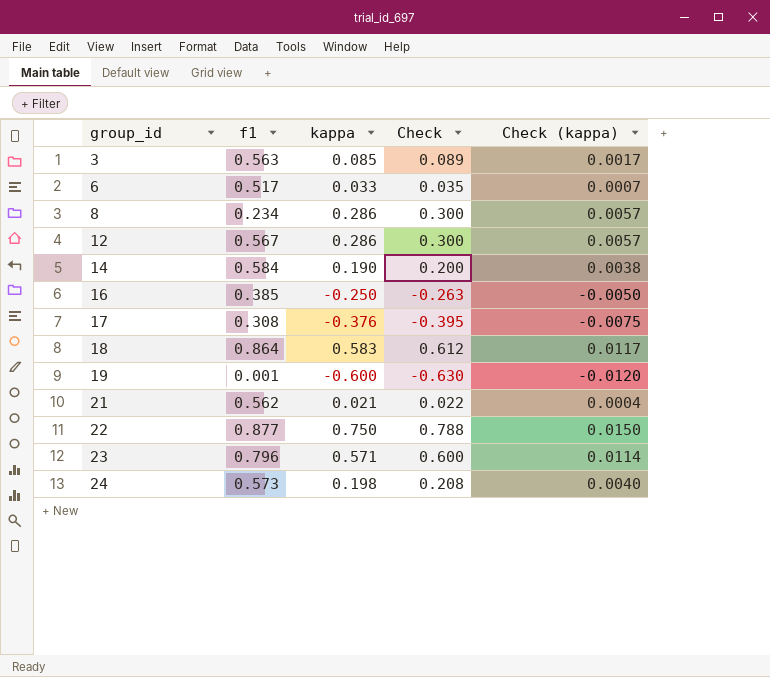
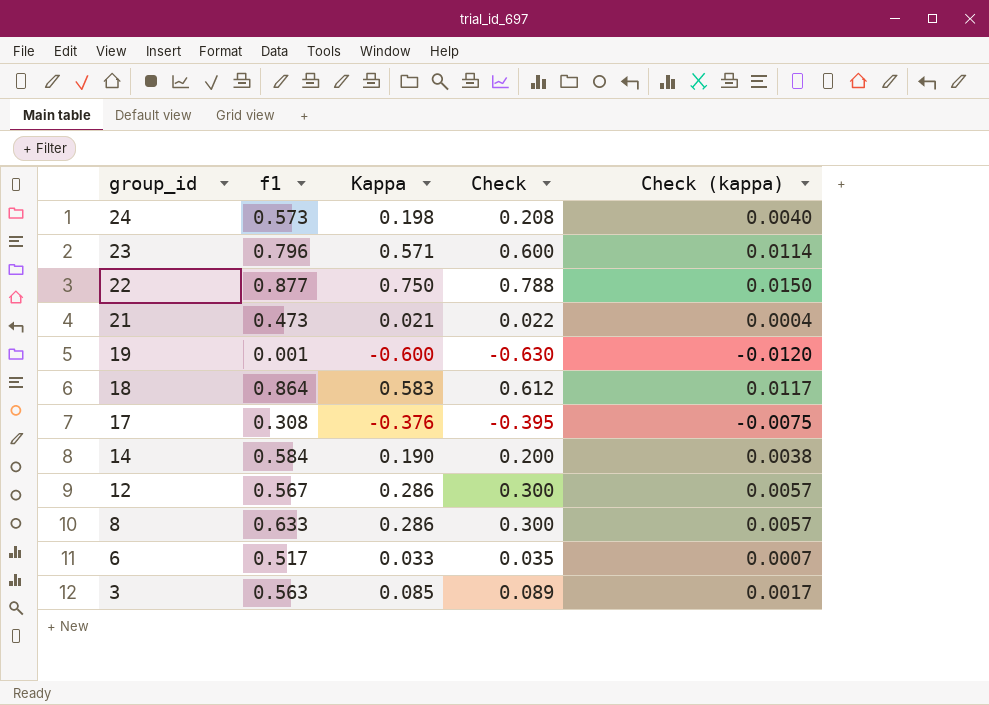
row order: group_id ascending -> group_id descending
column name: kappa -> Kappa
row 16: 0.385 | -0.250 | -0.263 | -0.0050 -> none
21 | f1: 0.562 -> 0.473
8 | f1: 0.234 -> 0.633

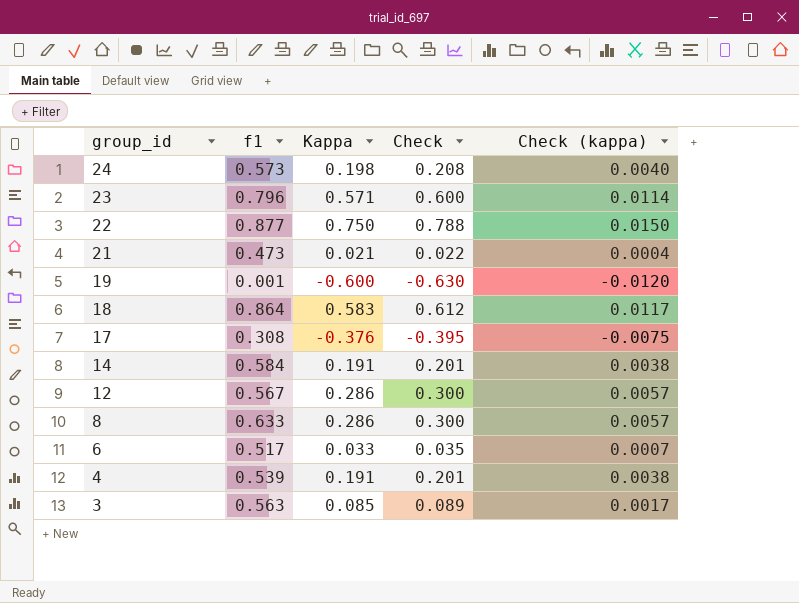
14 | Kappa: 0.190 -> 0.191
14 | Check: 0.200 -> 0.201
row 4: none -> 0.539 | 0.191 | 0.201 | 0.0038

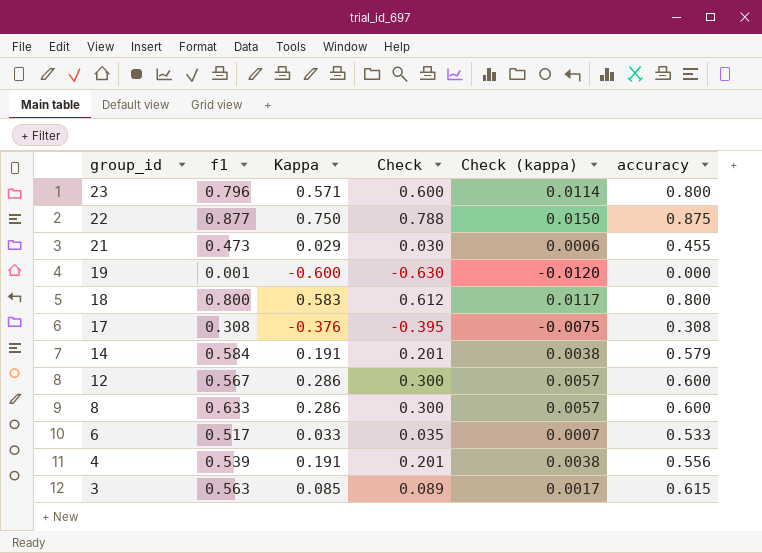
column accuracy | position: none -> 6
row 24: 0.573 | 0.198 | 0.208 | 0.0040 -> none
21 | Kappa: 0.021 -> 0.029
21 | Check: 0.022 -> 0.030
21 | Check (kappa): 0.0004 -> 0.0006
18 | f1: 0.864 -> 0.800

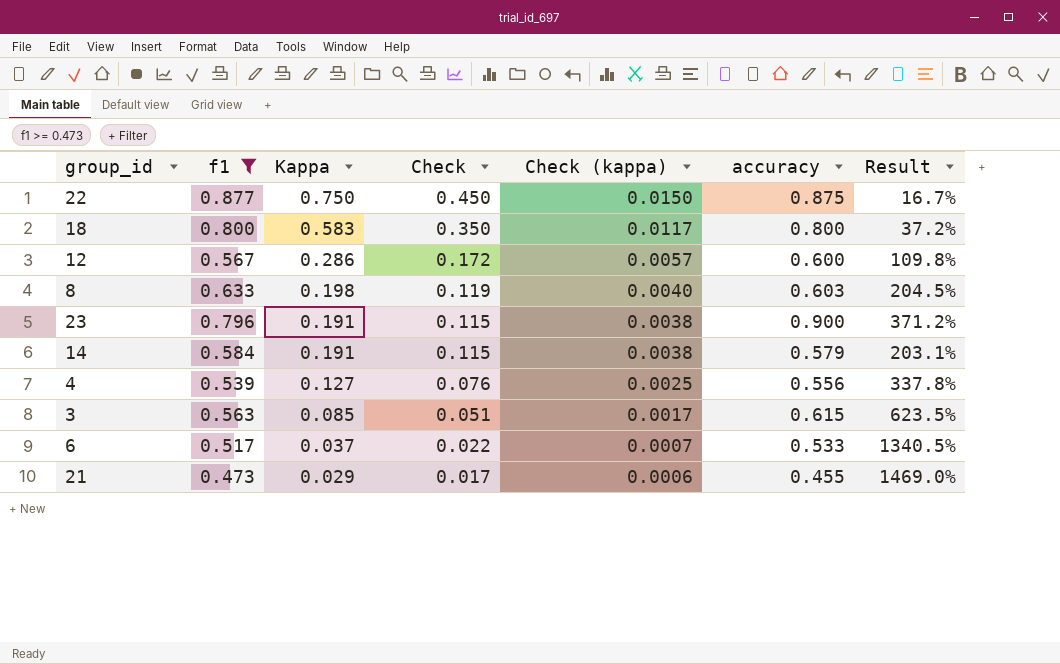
filter: none -> f1 >= 0.473
row order: group_id descending -> Kappa descending
column Check | formula: [Kappa] * 1.05 -> [Kappa] * 0.6
column Result | formula: none -> ([accuracy] - [Kappa]) / [Kappa]
8 | Kappa: 0.286 -> 0.198
8 | Check (kappa): 0.0057 -> 0.0040
8 | accuracy: 0.600 -> 0.603
23 | Kappa: 0.571 -> 0.191
23 | Check (kappa): 0.0114 -> 0.0038
23 | accuracy: 0.800 -> 0.900
4 | Kappa: 0.191 -> 0.127
4 | Check (kappa): 0.0038 -> 0.0025
6 | Kappa: 0.033 -> 0.037

